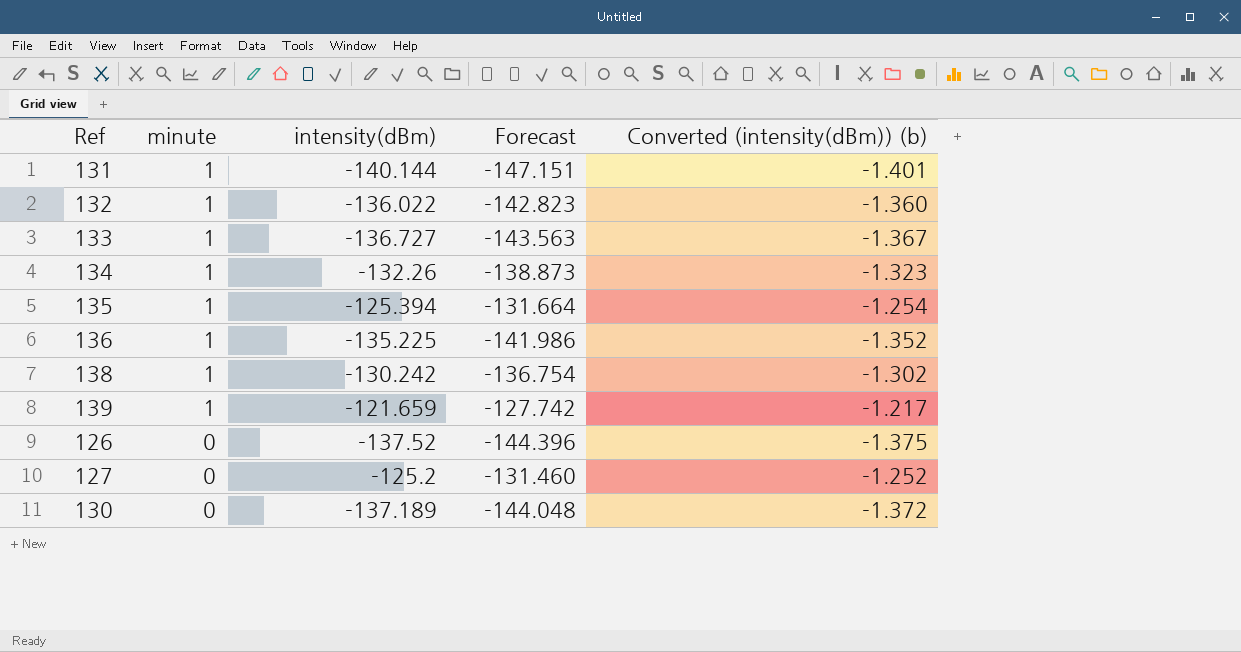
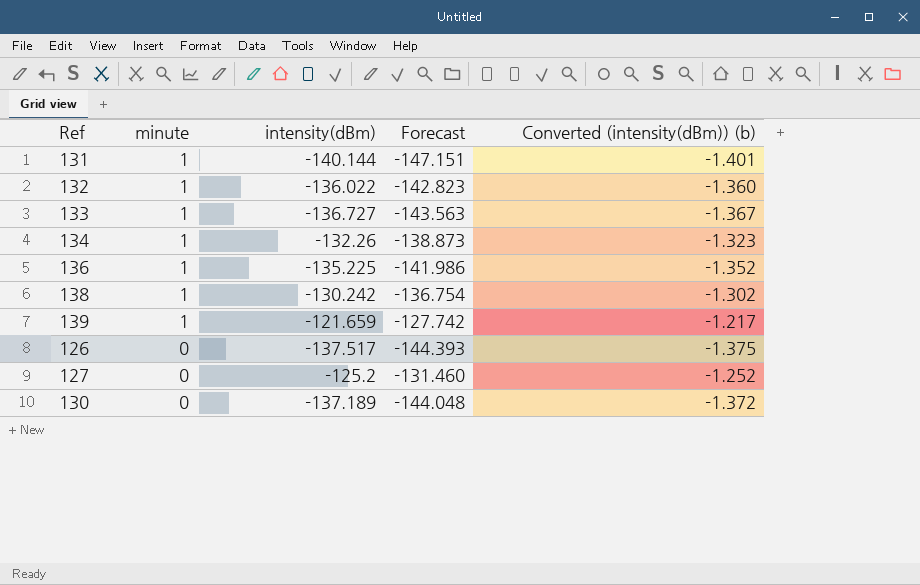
row 135: 1 | -125.394 | -131.664 | -1.254 -> none
126 | intensity(dBm): -137.52 -> -137.517
126 | Forecast: -144.396 -> -144.393

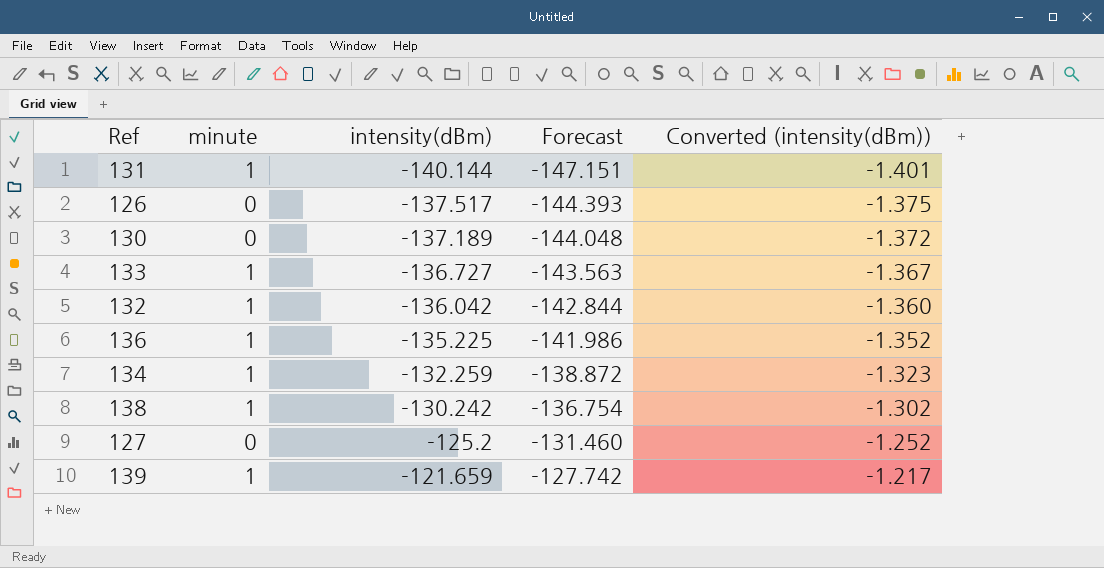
row order: minute descending -> intensity(dBm) ascending
column name: Converted (intensity(dBm)) (b) -> Converted (intensity(dBm))
132 | intensity(dBm): -136.022 -> -136.042
132 | Forecast: -142.823 -> -142.844
134 | intensity(dBm): -132.26 -> -132.259
134 | Forecast: -138.873 -> -138.872

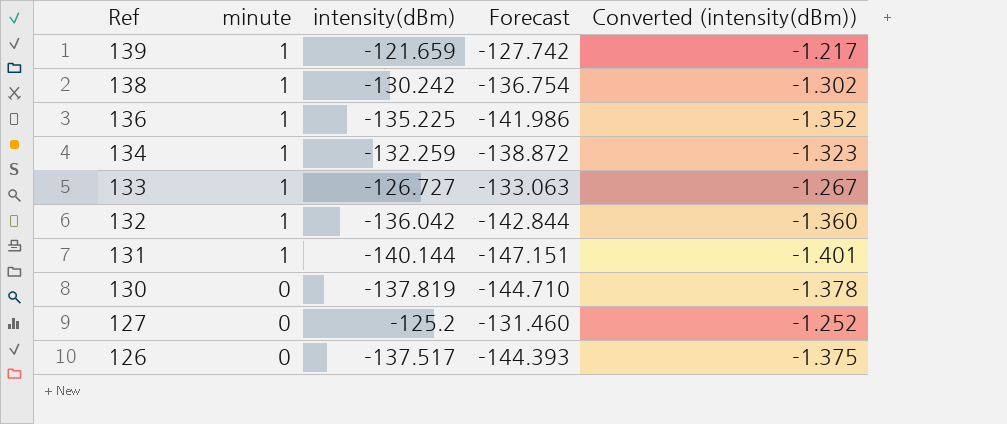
row order: intensity(dBm) ascending -> Ref descending
133 | intensity(dBm): -136.727 -> -126.727
133 | Forecast: -143.563 -> -133.063
133 | Converted (intensity(dBm)): -1.367 -> -1.267
130 | intensity(dBm): -137.189 -> -137.819
130 | Forecast: -144.048 -> -144.710
130 | Converted (intensity(dBm)): -1.372 -> -1.378

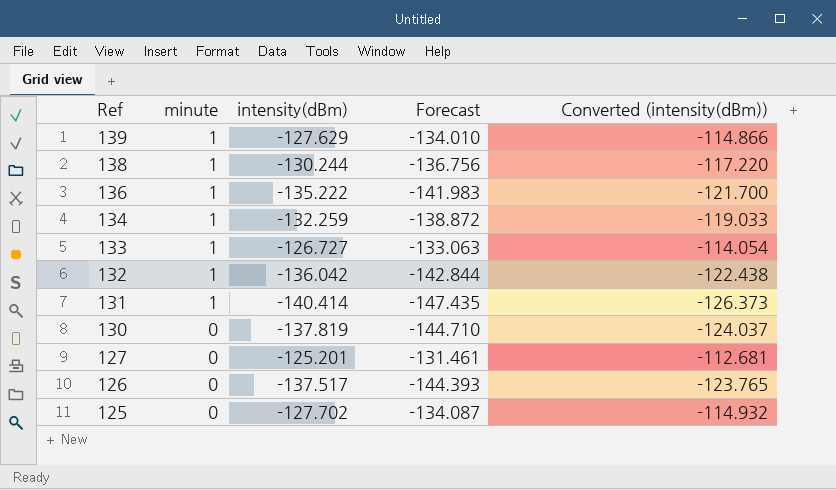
column Converted (intensity(dBm)) | formula: [intensity(dBm)] * 0.01 -> [intensity(dBm)] * 0.9
139 | intensity(dBm): -121.659 -> -127.629
139 | Forecast: -127.742 -> -134.010
138 | intensity(dBm): -130.242 -> -130.244
138 | Forecast: -136.754 -> -136.756
136 | intensity(dBm): -135.225 -> -135.222
136 | Forecast: -141.986 -> -141.983
131 | intensity(dBm): -140.144 -> -140.414
131 | Forecast: -147.151 -> -147.435
127 | intensity(dBm): -125.2 -> -125.201
127 | Forecast: -131.460 -> -131.461
row 125: none -> 0 | -127.702 | -134.087 | -114.932

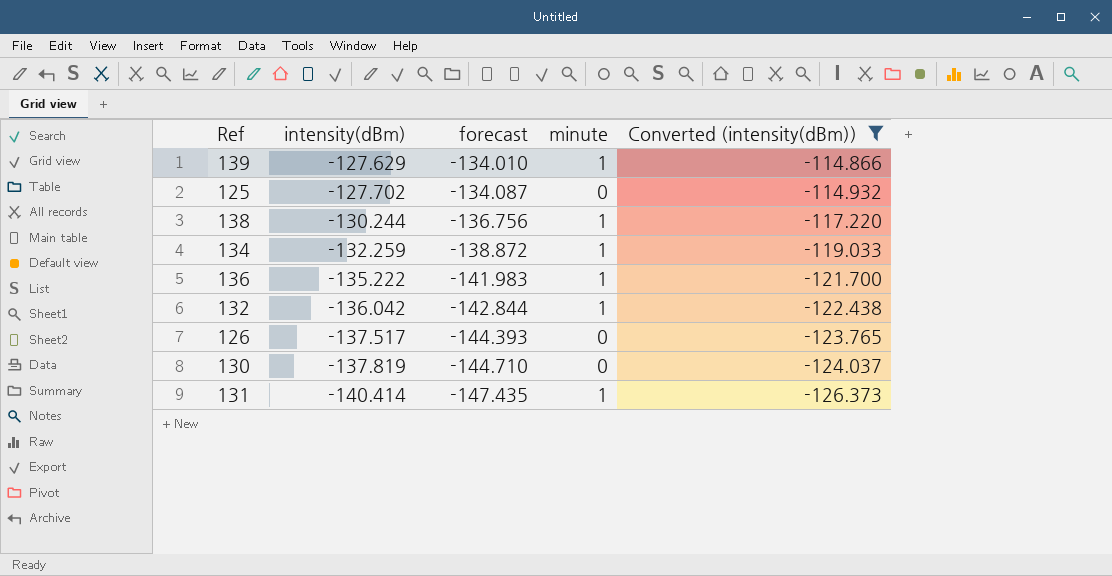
filter: none -> Converted (intensity(dBm)) <= -114.866
row order: Ref descending -> intensity(dBm) descending
column name: Forecast -> forecast
column minute | position: 2 -> 4

